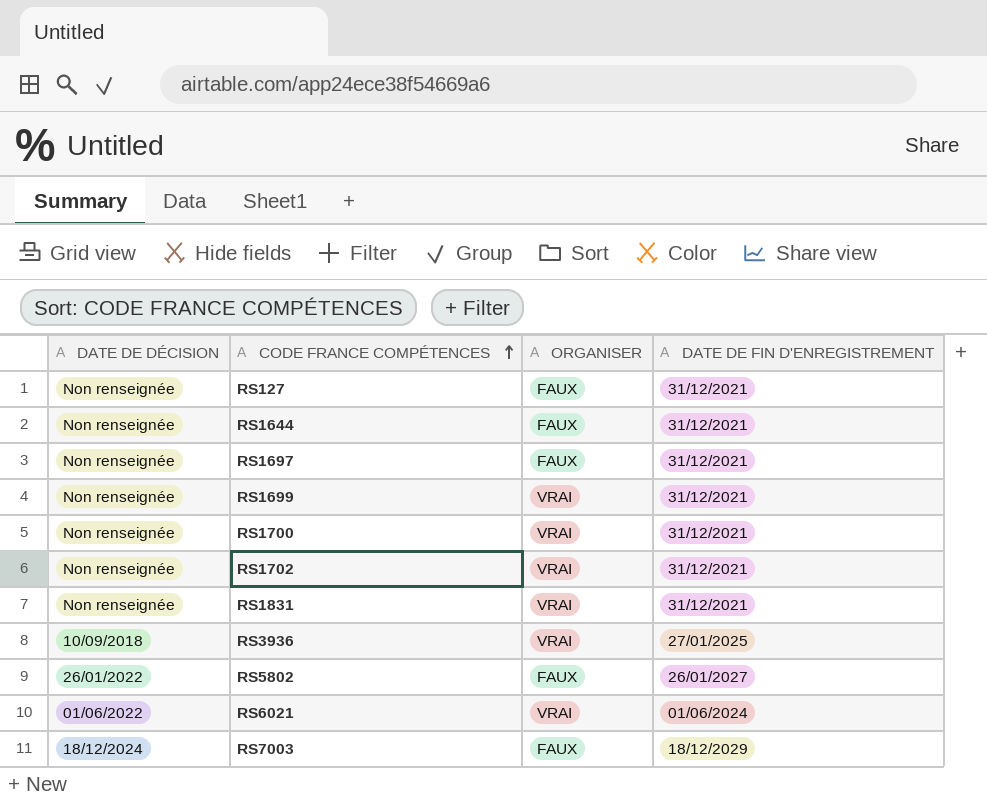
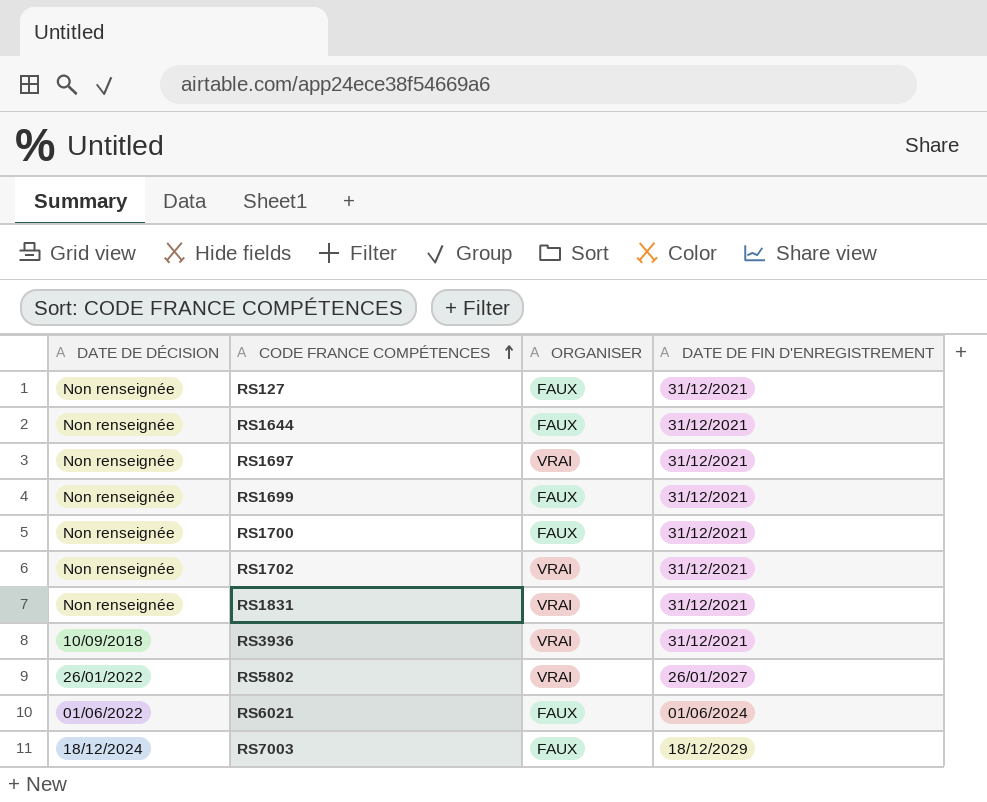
RS1697 | ORGANISER: FAUX -> VRAI
RS1699 | ORGANISER: VRAI -> FAUX
RS1700 | ORGANISER: VRAI -> FAUX
RS3936 | DATE DE FIN D'ENREGISTREMENT: 27/01/2025 -> 31/12/2021
RS5802 | ORGANISER: FAUX -> VRAI
RS6021 | ORGANISER: VRAI -> FAUX

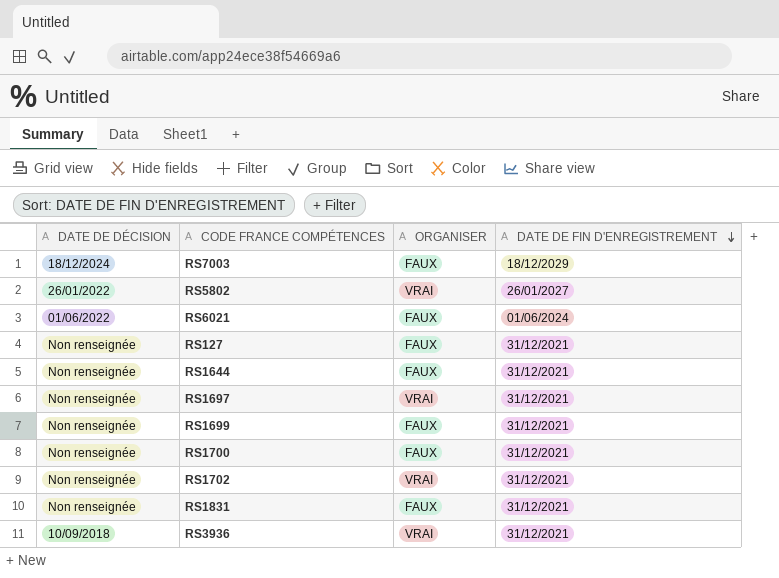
row order: CODE FRANCE COMPÉTENCES ascending -> DATE DE FIN D'ENREGISTREMENT descending
RS1831 | ORGANISER: VRAI -> FAUX

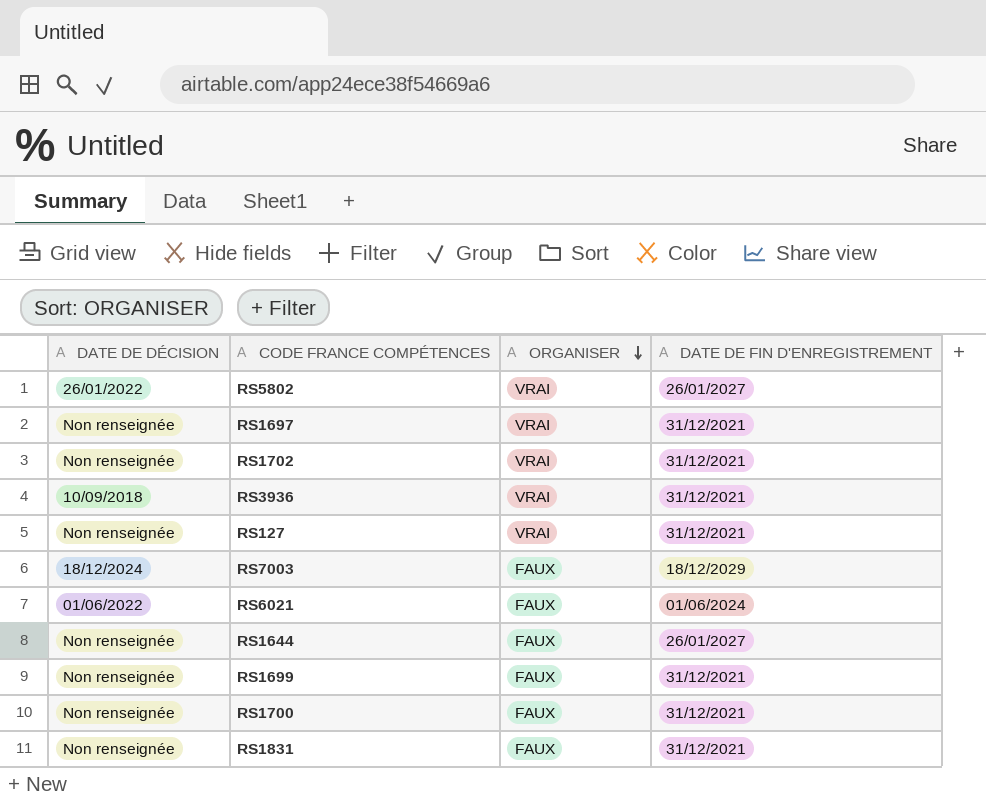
row order: DATE DE FIN D'ENREGISTREMENT descending -> ORGANISER descending
RS127 | ORGANISER: FAUX -> VRAI
RS1644 | DATE DE FIN D'ENREGISTREMENT: 31/12/2021 -> 26/01/2027

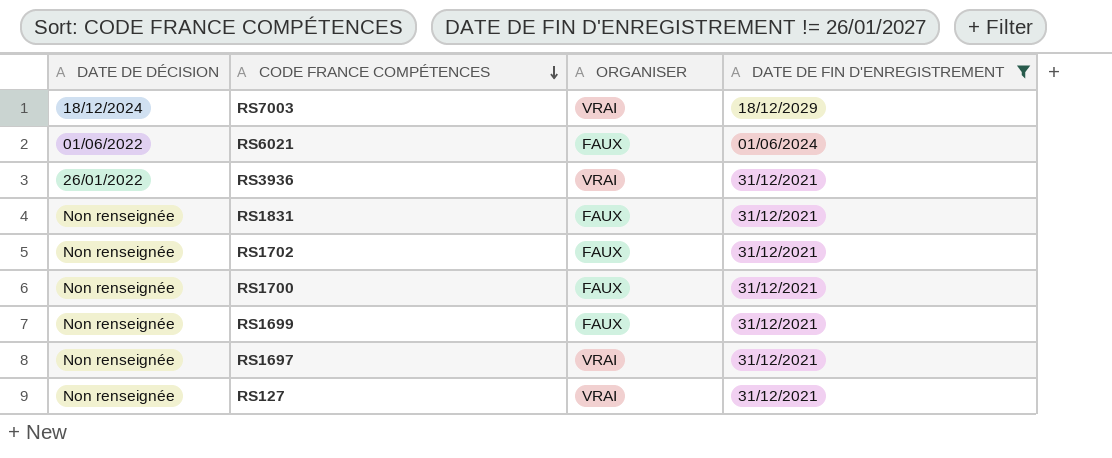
filter: none -> DATE DE FIN D'ENREGISTREMENT != 26/01/2027
row order: ORGANISER descending -> CODE FRANCE COMPÉTENCES descending
RS7003 | ORGANISER: FAUX -> VRAI
RS3936 | DATE DE DÉCISION: 10/09/2018 -> 26/01/2022
RS1702 | ORGANISER: VRAI -> FAUX

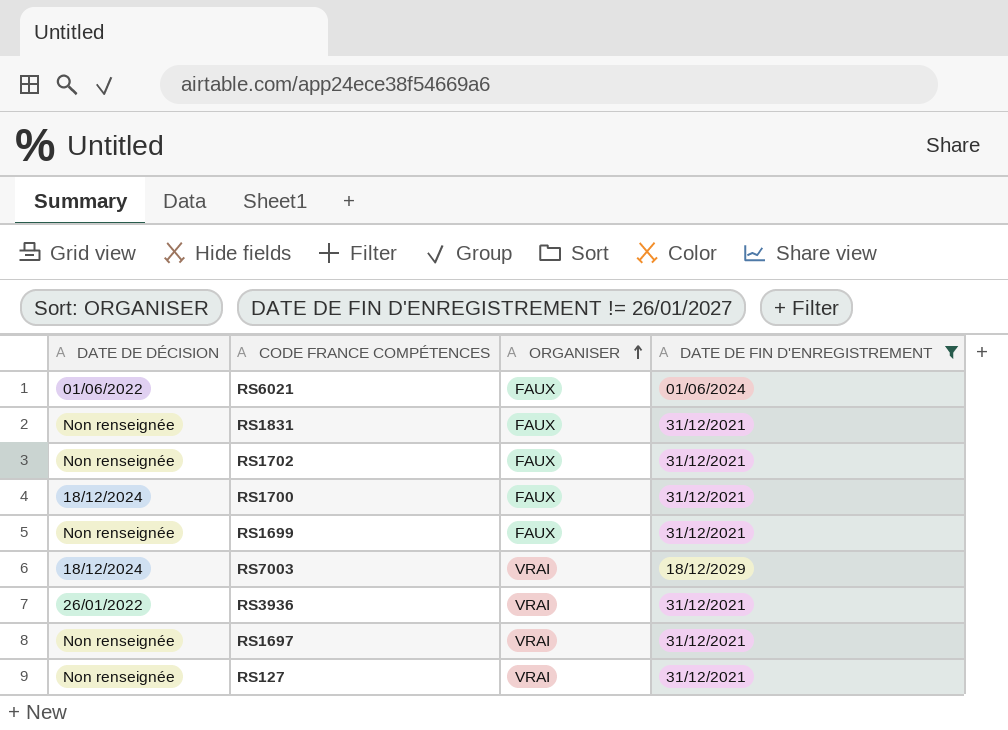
row order: CODE FRANCE COMPÉTENCES descending -> ORGANISER ascending
RS1700 | DATE DE DÉCISION: Non renseignée -> 18/12/2024

